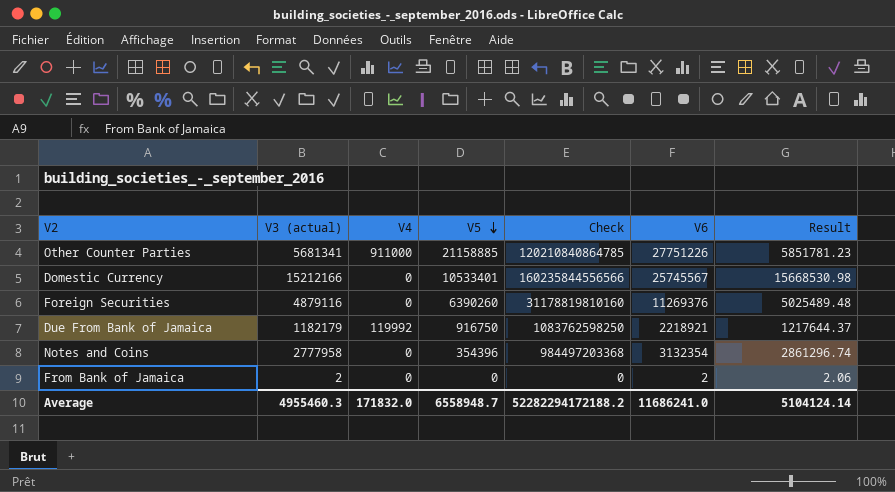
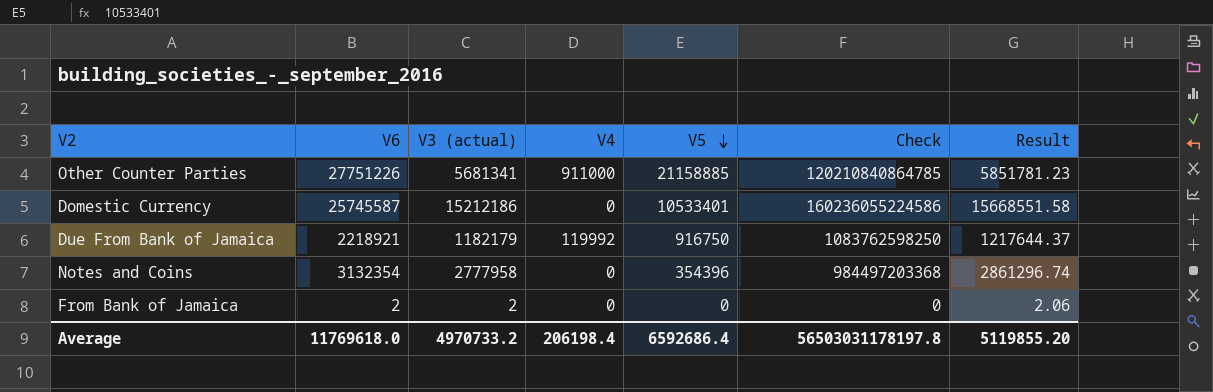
column V6 | position: 6 -> 2
row Foreign Securities: 4879116 | 0 | 6390260 | 31178819810160 | 11269376 | 5025489.48 -> none
Domestic Currency | V6: 25745567 -> 25745587
Domestic Currency | V3 (actual): 15212166 -> 15212186
Domestic Currency | Check: 160235844556566 -> 160236055224586
Domestic Currency | Result: 15668530.98 -> 15668551.58
Average | V6: 11686241.0 -> 11769618.0
Average | V3 (actual): 4955460.3 -> 4970733.2
Average | V4: 171832.0 -> 206198.4
Average | V5: 6558948.7 -> 6592686.4
Average | Check: 52282294172188.2 -> 56503031178197.8
Average | Result: 5104124.14 -> 5119855.20

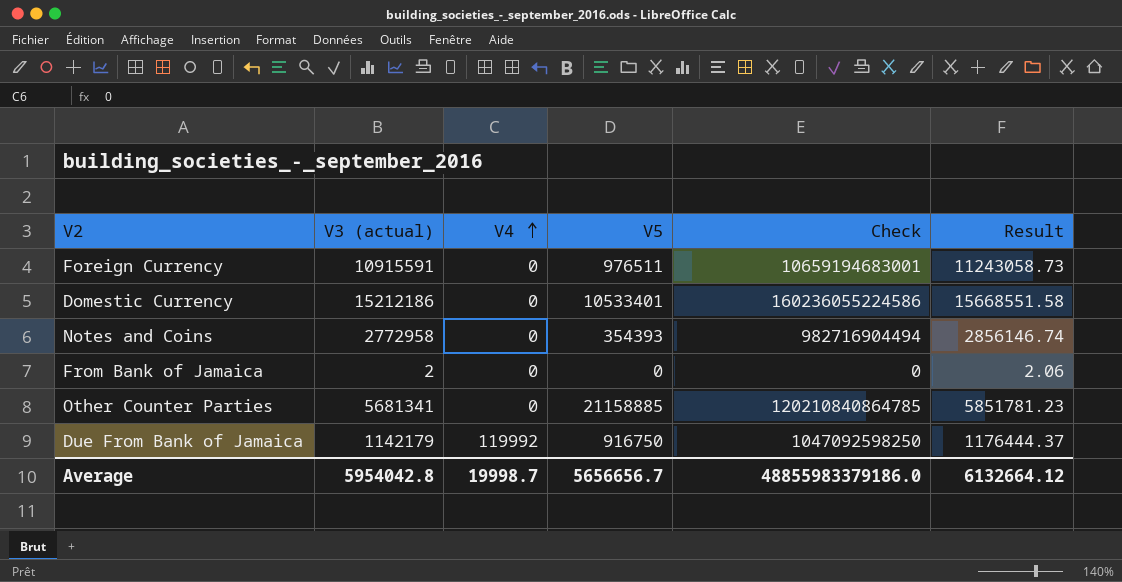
row order: V5 descending -> V4 ascending
column V6 | formula: [V3 (actual)] + [V4] + [V5] -> none
row Foreign Currency: none -> 10915591 | 0 | 976511 | 10659194683001 | 11243058.73
Notes and Coins | V3 (actual): 2777958 -> 2772958
Notes and Coins | V5: 354396 -> 354393
Notes and Coins | Check: 984497203368 -> 982716904494
Notes and Coins | Result: 2861296.74 -> 2856146.74
Other Counter Parties | V4: 911000 -> 0
Due From Bank of Jamaica | V3 (actual): 1182179 -> 1142179
Due From Bank of Jamaica | Check: 1083762598250 -> 1047092598250
Due From Bank of Jamaica | Result: 1217644.37 -> 1176444.37
Average | V3 (actual): 4970733.2 -> 5954042.8
Average | V4: 206198.4 -> 19998.7
Average | V5: 6592686.4 -> 5656656.7
Average | Check: 56503031178197.8 -> 48855983379186.0
Average | Result: 5119855.20 -> 6132664.12

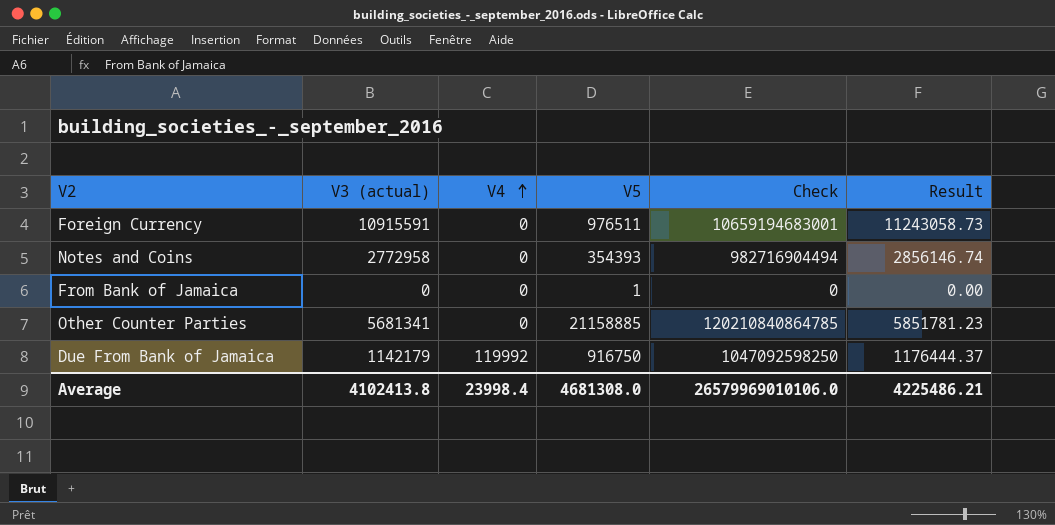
row Domestic Currency: 15212186 | 0 | 10533401 | 160236055224586 | 15668551.58 -> none
From Bank of Jamaica | V3 (actual): 2 -> 0
From Bank of Jamaica | V5: 0 -> 1
From Bank of Jamaica | Result: 2.06 -> 0.00
Average | V3 (actual): 5954042.8 -> 4102413.8
Average | V4: 19998.7 -> 23998.4
Average | V5: 5656656.7 -> 4681308.0
Average | Check: 48855983379186.0 -> 26579969010106.0
Average | Result: 6132664.12 -> 4225486.21

